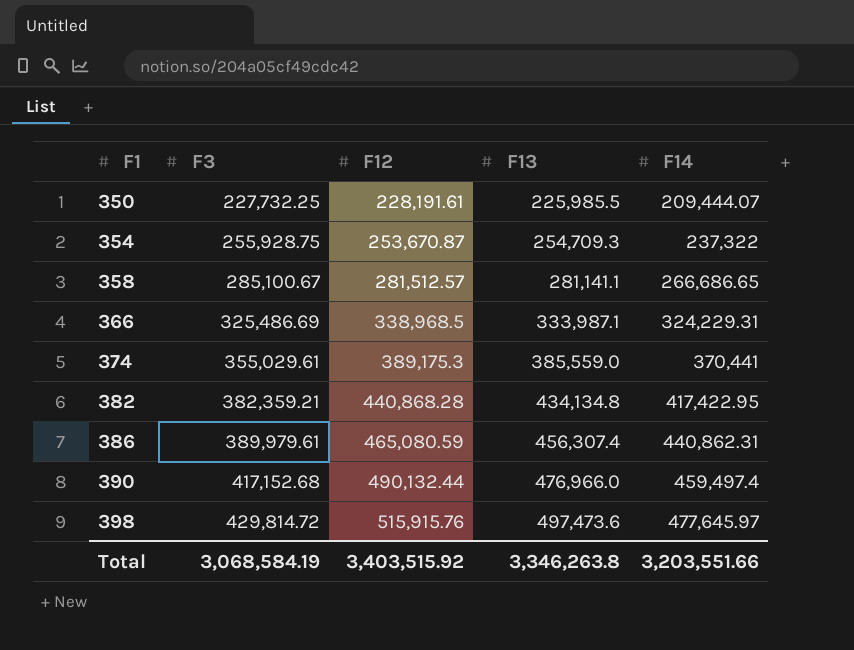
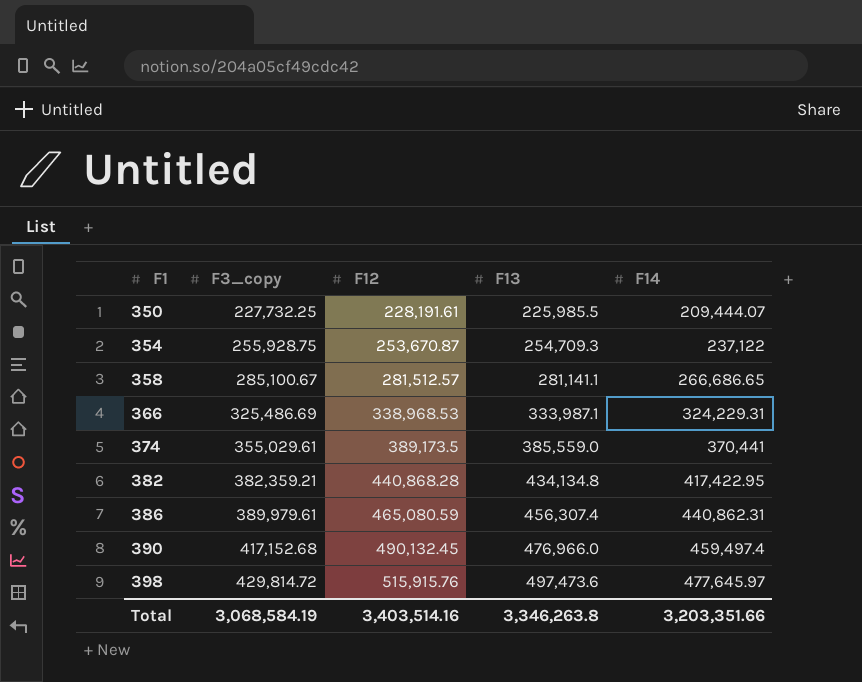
column name: F3 -> F3_copy
354 | F14: 237,322 -> 237,122
366 | F12: 338,968.5 -> 338,968.53
374 | F12: 389,175.3 -> 389,173.5
390 | F12: 490,132.44 -> 490,132.45
Total | F12: 3,403,515.92 -> 3,403,514.16
Total | F14: 3,203,551.66 -> 3,203,351.66

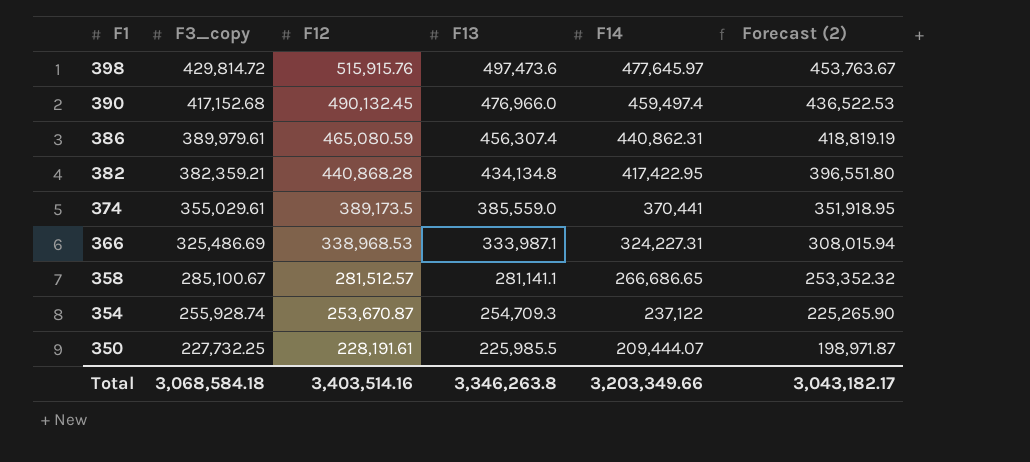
row order: F1 ascending -> F1 descending
column Forecast (2) | formula: none -> [F14] * 0.95
366 | F14: 324,229.31 -> 324,227.31
354 | F3_copy: 255,928.75 -> 255,928.74
Total | F3_copy: 3,068,584.19 -> 3,068,584.18
Total | F14: 3,203,351.66 -> 3,203,349.66

